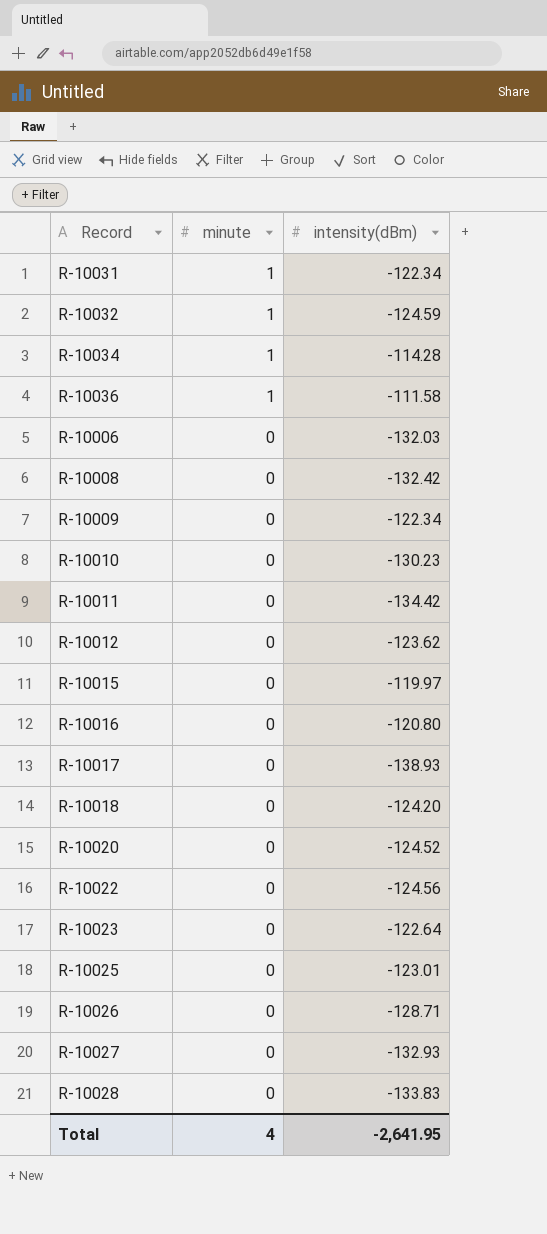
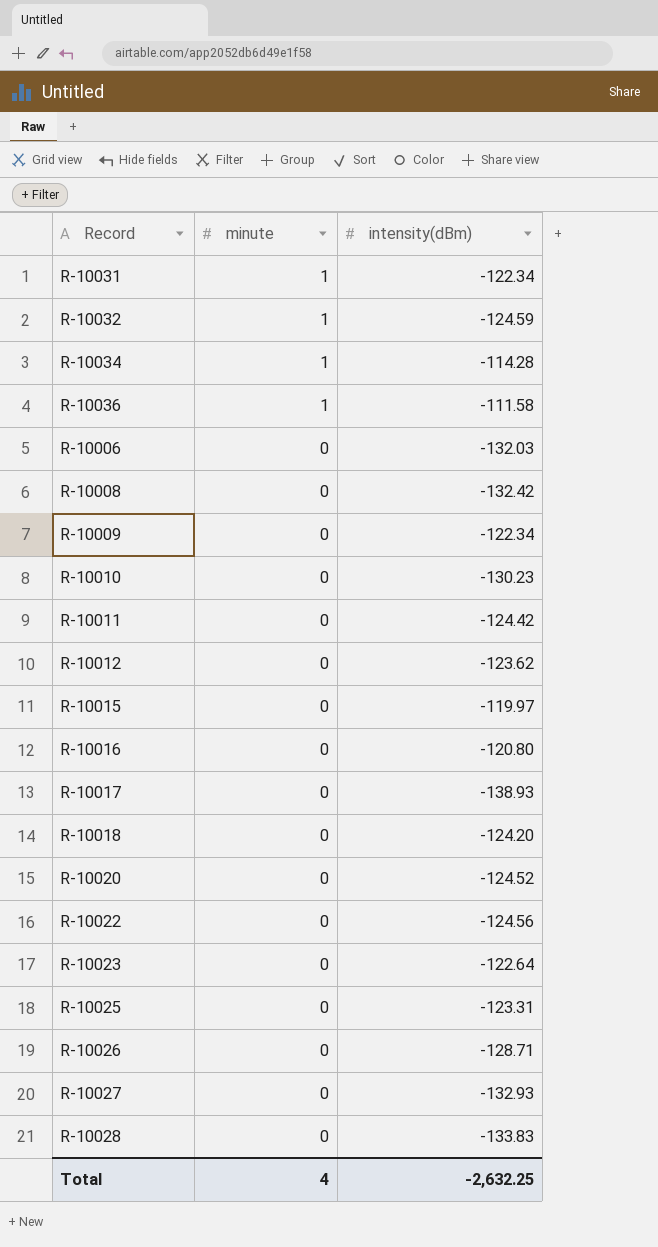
R-10011 | intensity(dBm): -134.42 -> -124.42
R-10025 | intensity(dBm): -123.01 -> -123.31
Total | intensity(dBm): -2,641.95 -> -2,632.25

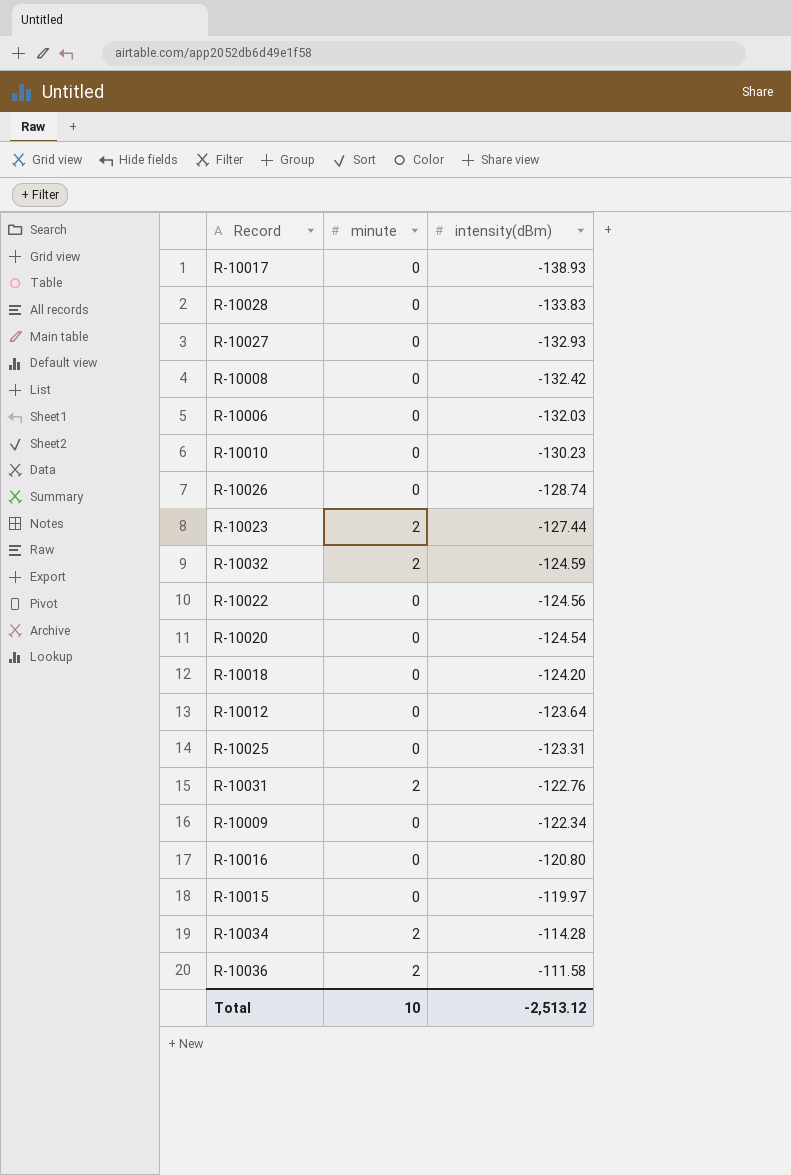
row order: minute descending -> intensity(dBm) ascending
row R-10011: 0 | -124.42 -> none
R-10026 | intensity(dBm): -128.71 -> -128.74
R-10023 | minute: 0 -> 2
R-10023 | intensity(dBm): -122.64 -> -127.44
R-10032 | minute: 1 -> 2
R-10020 | intensity(dBm): -124.52 -> -124.54
R-10012 | intensity(dBm): -123.62 -> -123.64
R-10031 | minute: 1 -> 2
R-10031 | intensity(dBm): -122.34 -> -122.76
R-10034 | minute: 1 -> 2
R-10036 | minute: 1 -> 2
Total | minute: 4 -> 10
Total | intensity(dBm): -2,632.25 -> -2,513.12

